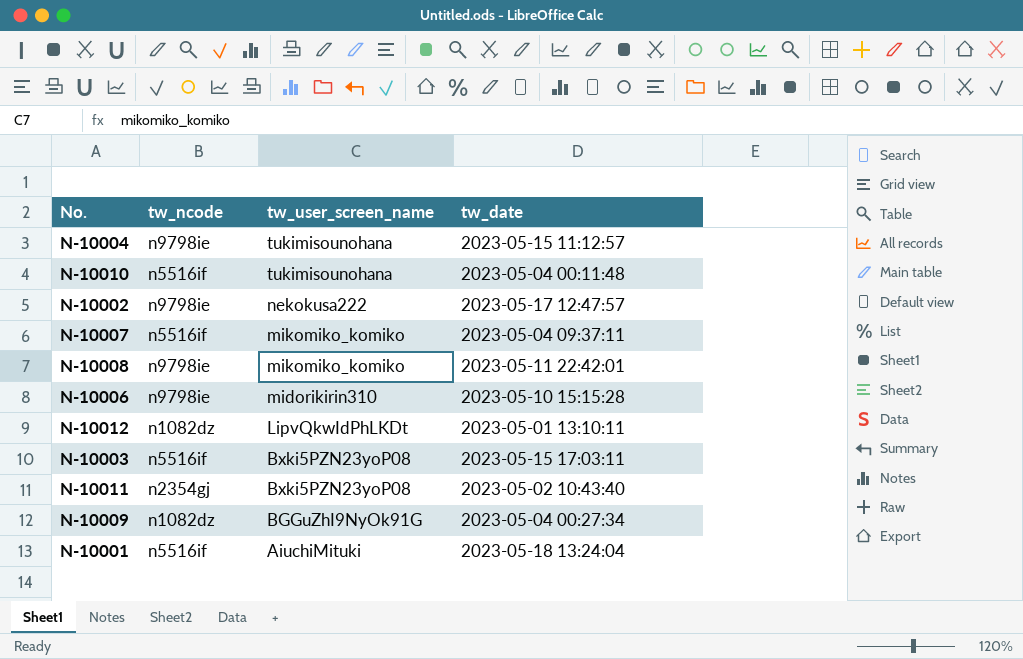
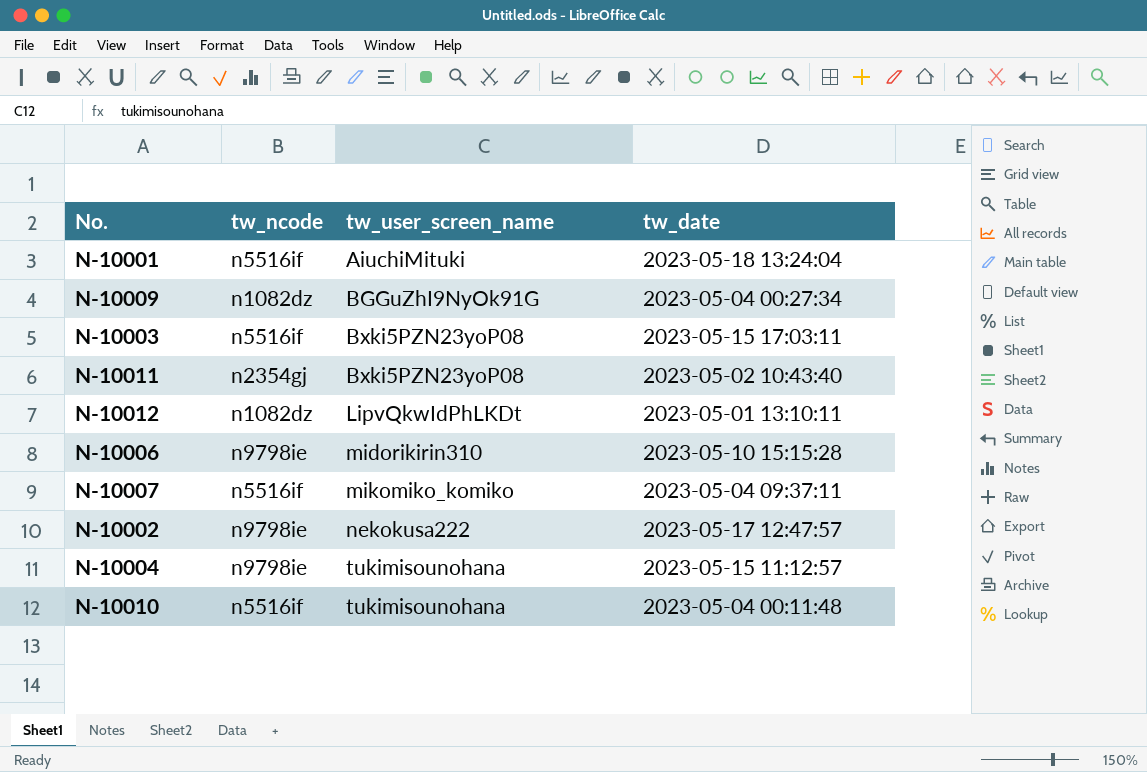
row order: tw_user_screen_name descending -> tw_user_screen_name ascending
row N-10008: n9798ie | mikomiko_komiko | 2023-05-11 22:42:01 -> none

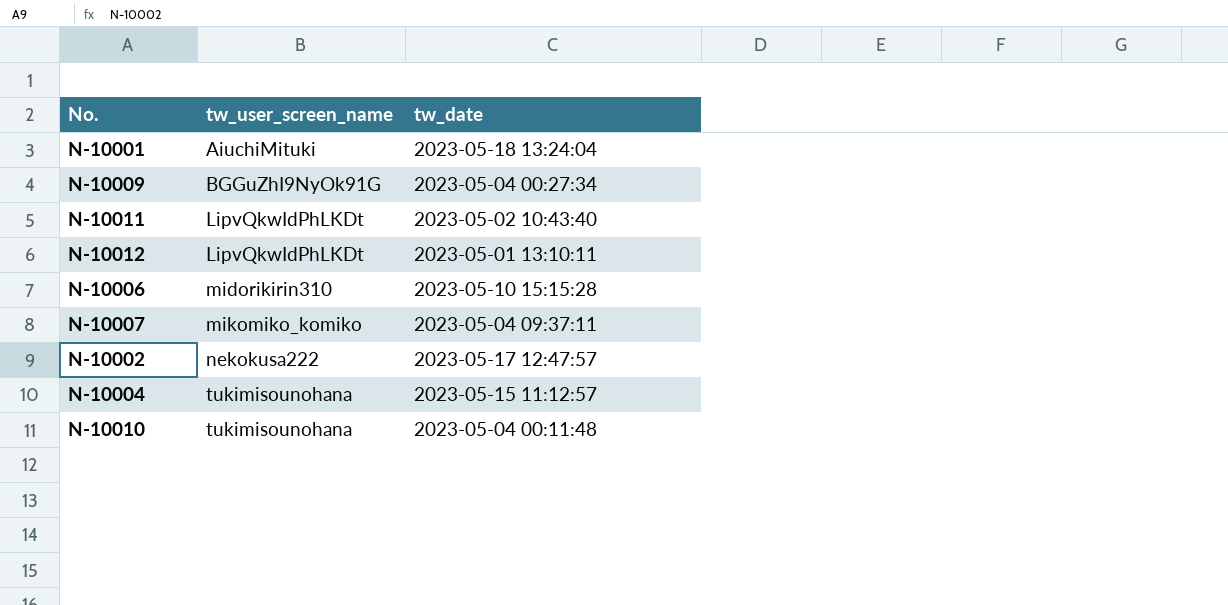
column tw_ncode | position: 2 -> none
row N-10003: n5516if | Bxki5PZN23yoP08 | 2023-05-15 17:03:11 -> none
N-10011 | tw_user_screen_name: Bxki5PZN23yoP08 -> LipvQkwIdPhLKDt

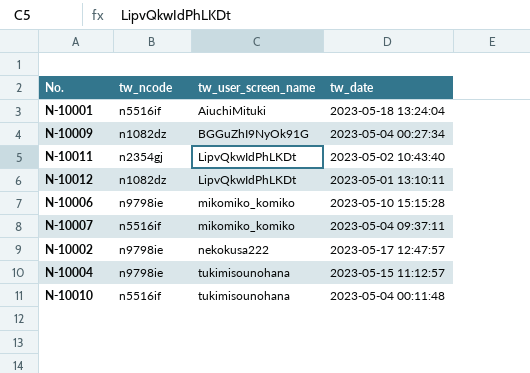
column tw_ncode | position: none -> 2
N-10006 | tw_user_screen_name: midorikirin310 -> mikomiko_komiko

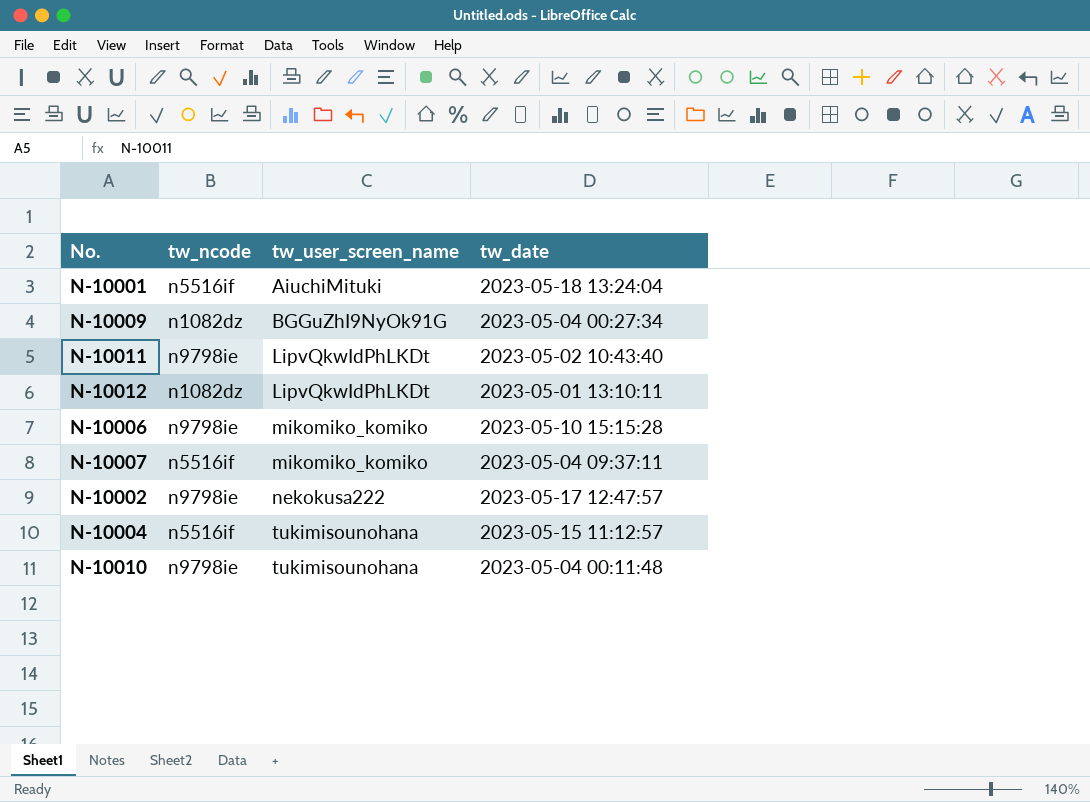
N-10011 | tw_ncode: n2354gj -> n9798ie
N-10004 | tw_ncode: n9798ie -> n5516if
N-10010 | tw_ncode: n5516if -> n9798ie

